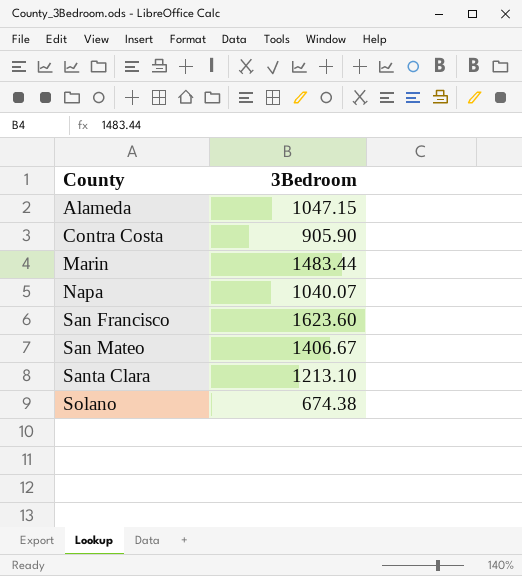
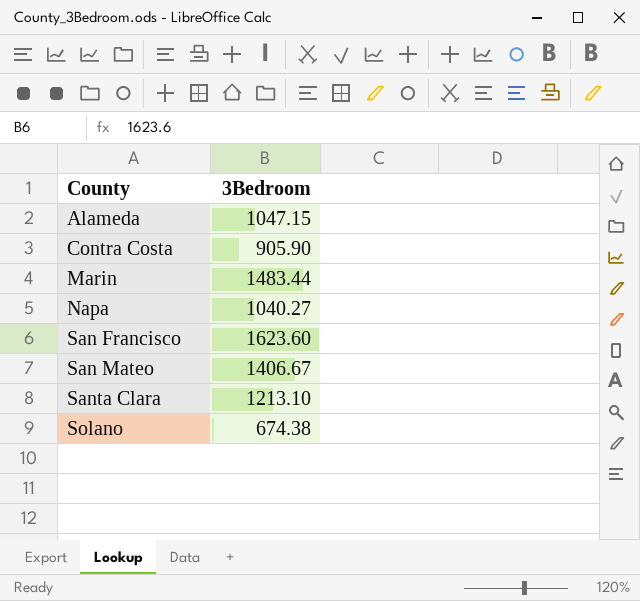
Napa | 3Bedroom: 1040.07 -> 1040.27

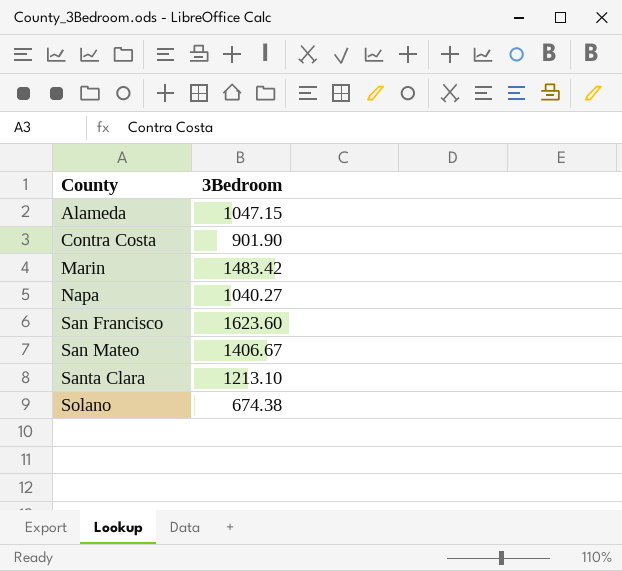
Contra Costa | 3Bedroom: 905.90 -> 901.90
Marin | 3Bedroom: 1483.44 -> 1483.42

